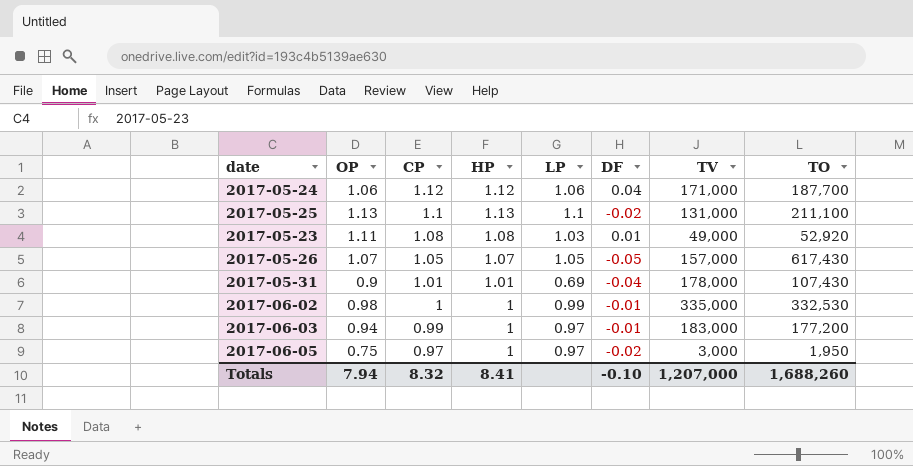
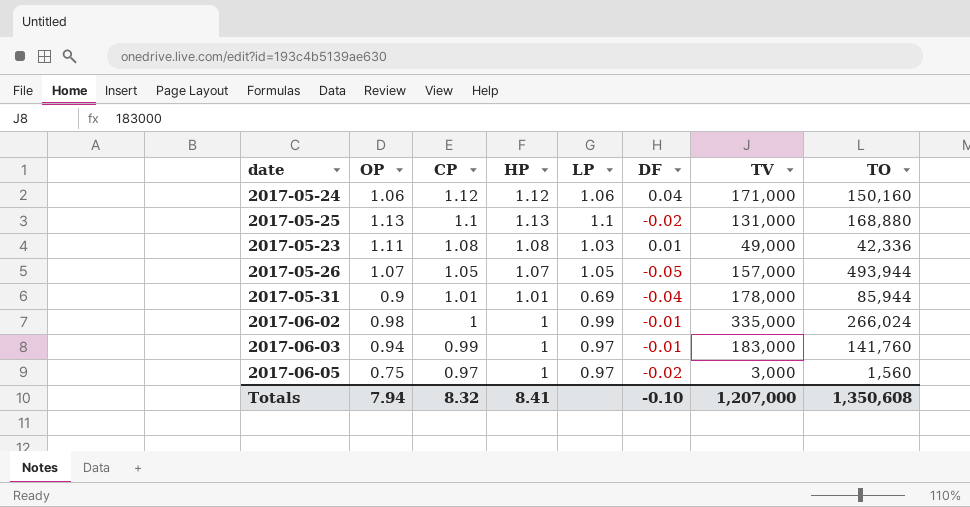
2017-05-24 | TO: 187,700 -> 150,160
2017-05-25 | TO: 211,100 -> 168,880
2017-05-23 | TO: 52,920 -> 42,336
2017-05-26 | TO: 617,430 -> 493,944
2017-05-31 | TO: 107,430 -> 85,944
2017-06-02 | TO: 332,530 -> 266,024
2017-06-03 | TO: 177,200 -> 141,760
2017-06-05 | TO: 1,950 -> 1,560
Totals | TO: 1,688,260 -> 1,350,608

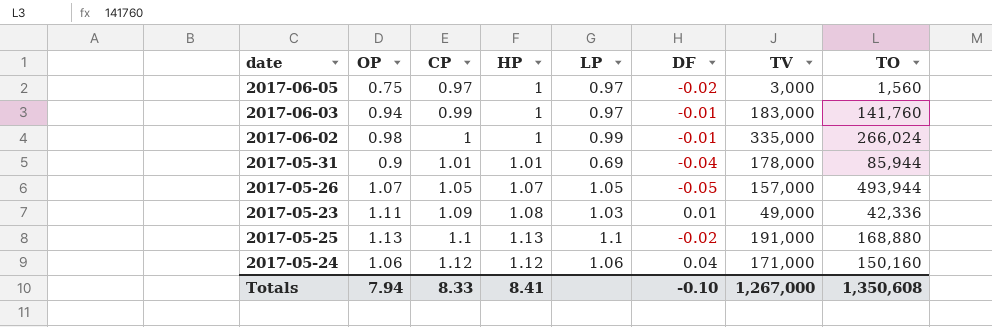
row order: CP descending -> CP ascending
2017-05-23 | CP: 1.08 -> 1.09
2017-05-25 | TV: 131,000 -> 191,000
Totals | CP: 8.32 -> 8.33
Totals | TV: 1,207,000 -> 1,267,000

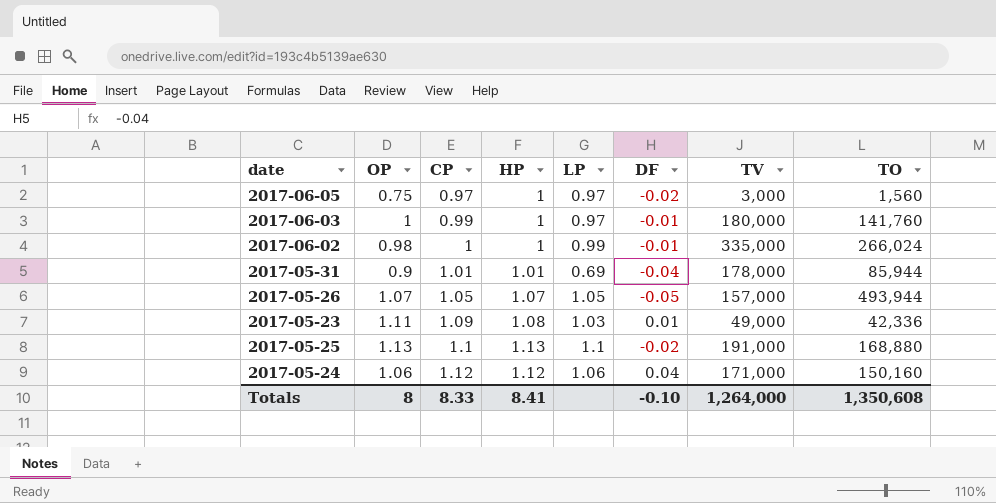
2017-06-03 | OP: 0.94 -> 1
2017-06-03 | TV: 183,000 -> 180,000
Totals | OP: 7.94 -> 8
Totals | TV: 1,267,000 -> 1,264,000

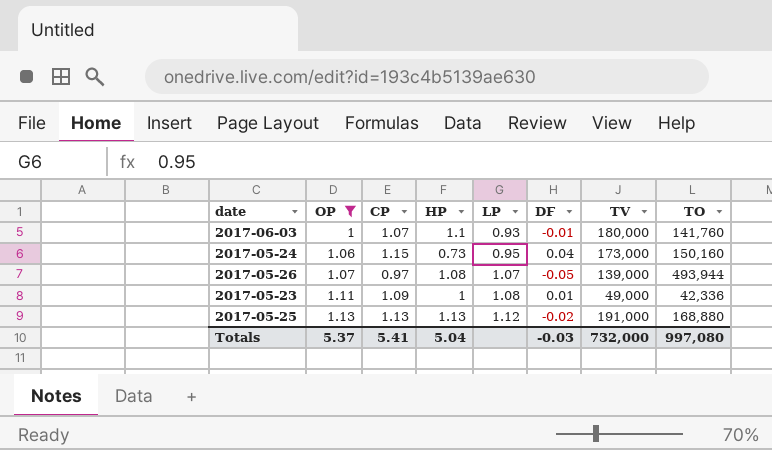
filter: none -> OP >= 1
row order: CP ascending -> OP ascending
2017-06-03 | CP: 0.99 -> 1.07
2017-06-03 | HP: 1 -> 1.1
2017-06-03 | LP: 0.97 -> 0.93
2017-05-24 | CP: 1.12 -> 1.15
2017-05-24 | HP: 1.12 -> 0.73
2017-05-24 | LP: 1.06 -> 0.95
2017-05-24 | TV: 171,000 -> 173,000
2017-05-26 | CP: 1.05 -> 0.97
2017-05-26 | HP: 1.07 -> 1.08
2017-05-26 | LP: 1.05 -> 1.07
2017-05-26 | TV: 157,000 -> 139,000
2017-05-23 | HP: 1.08 -> 1
2017-05-23 | LP: 1.03 -> 1.08
2017-05-25 | CP: 1.1 -> 1.13
2017-05-25 | LP: 1.1 -> 1.12
Totals | OP: 8 -> 5.37
Totals | CP: 8.33 -> 5.41
Totals | HP: 8.41 -> 5.04
Totals | DF: -0.10 -> -0.03
Totals | TV: 1,264,000 -> 732,000
Totals | TO: 1,350,608 -> 997,080

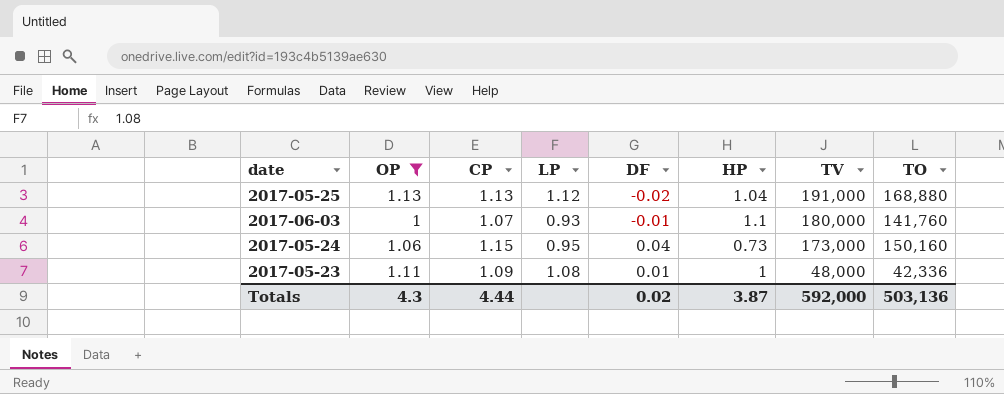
row order: OP ascending -> TV descending
column HP | position: 4 -> 6
row 2017-05-26: 1.07 | 0.97 | 1.08 | 1.07 | -0.05 | 139,000 | 493,944 -> none
2017-05-25 | HP: 1.13 -> 1.04
2017-05-23 | TV: 49,000 -> 48,000
Totals | OP: 5.37 -> 4.3
Totals | CP: 5.41 -> 4.44
Totals | DF: -0.03 -> 0.02
Totals | HP: 5.04 -> 3.87
Totals | TV: 732,000 -> 592,000
Totals | TO: 997,080 -> 503,136

